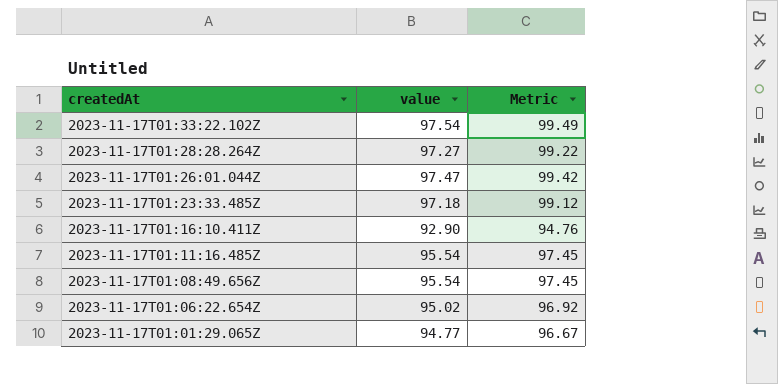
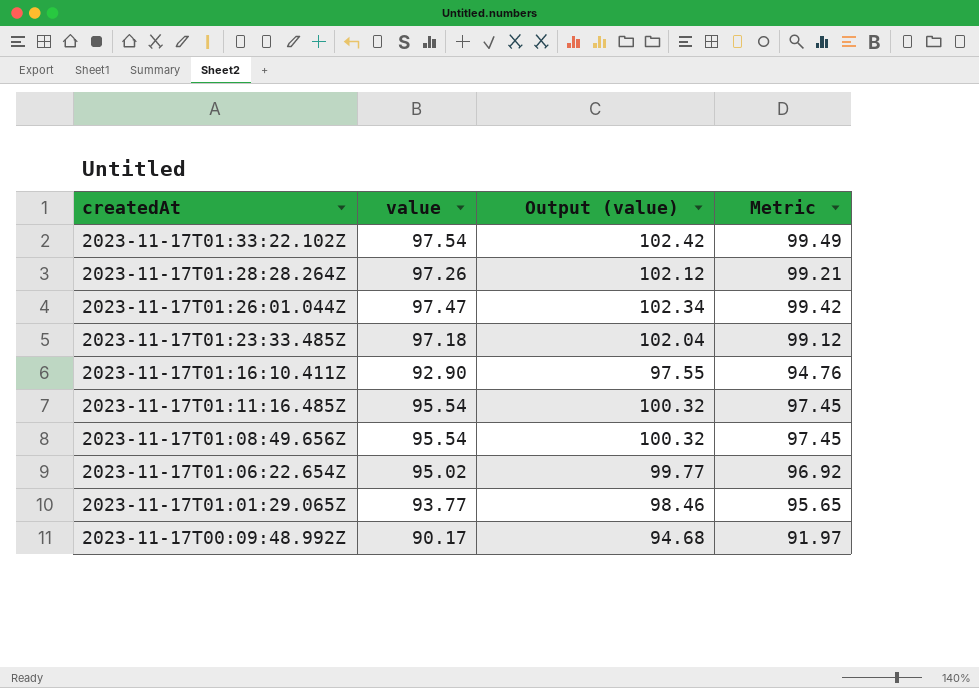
column Output (value) | formula: none -> [value] * 1.05
2023-11-17T01:28:28.264Z | value: 97.27 -> 97.26
2023-11-17T01:28:28.264Z | Metric: 99.22 -> 99.21
2023-11-17T01:01:29.065Z | value: 94.77 -> 93.77
2023-11-17T01:01:29.065Z | Metric: 96.67 -> 95.65
row 2023-11-17T00:09:48.992Z: none -> 90.17 | 94.68 | 91.97

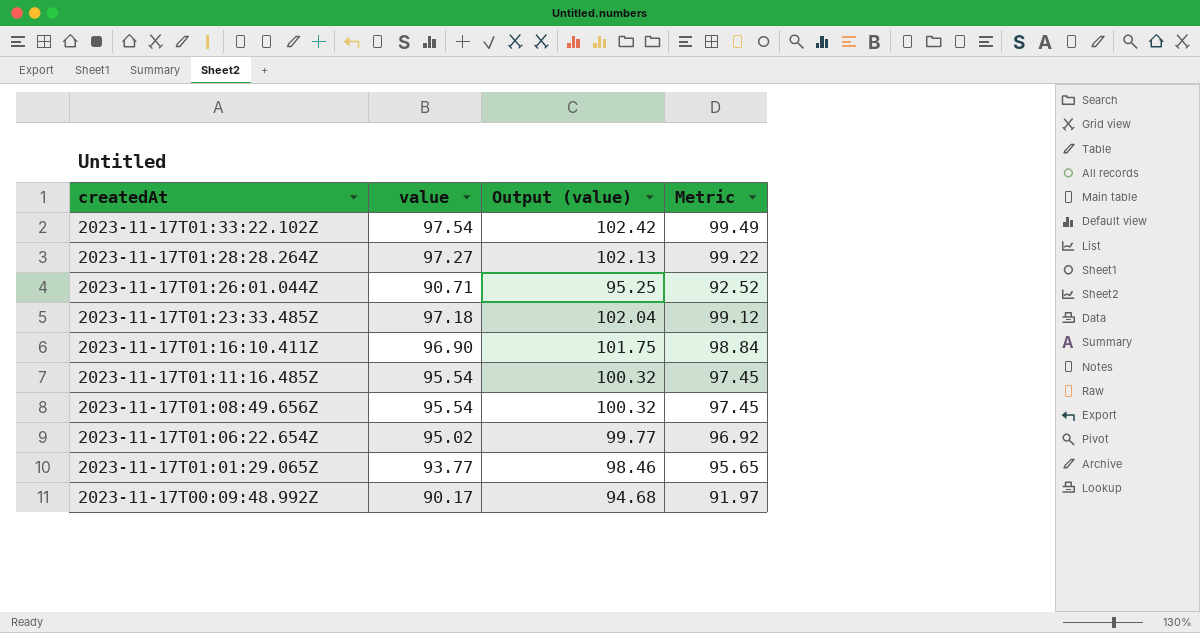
2023-11-17T01:28:28.264Z | value: 97.26 -> 97.27
2023-11-17T01:28:28.264Z | Output (value): 102.12 -> 102.13
2023-11-17T01:28:28.264Z | Metric: 99.21 -> 99.22
2023-11-17T01:26:01.044Z | value: 97.47 -> 90.71
2023-11-17T01:26:01.044Z | Output (value): 102.34 -> 95.25
2023-11-17T01:26:01.044Z | Metric: 99.42 -> 92.52
2023-11-17T01:16:10.411Z | value: 92.90 -> 96.90
2023-11-17T01:16:10.411Z | Output (value): 97.55 -> 101.75
2023-11-17T01:16:10.411Z | Metric: 94.76 -> 98.84

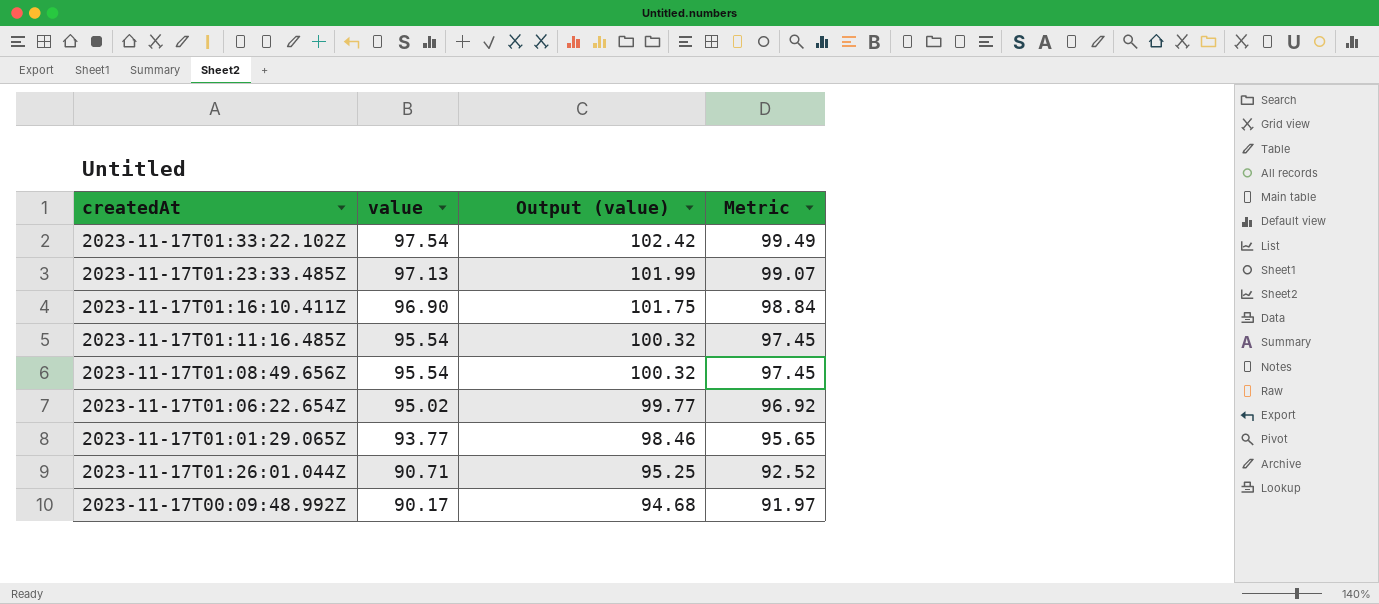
row order: createdAt descending -> value descending
row 2023-11-17T01:28:28.264Z: 97.27 | 102.13 | 99.22 -> none
2023-11-17T01:23:33.485Z | value: 97.18 -> 97.13
2023-11-17T01:23:33.485Z | Output (value): 102.04 -> 101.99
2023-11-17T01:23:33.485Z | Metric: 99.12 -> 99.07

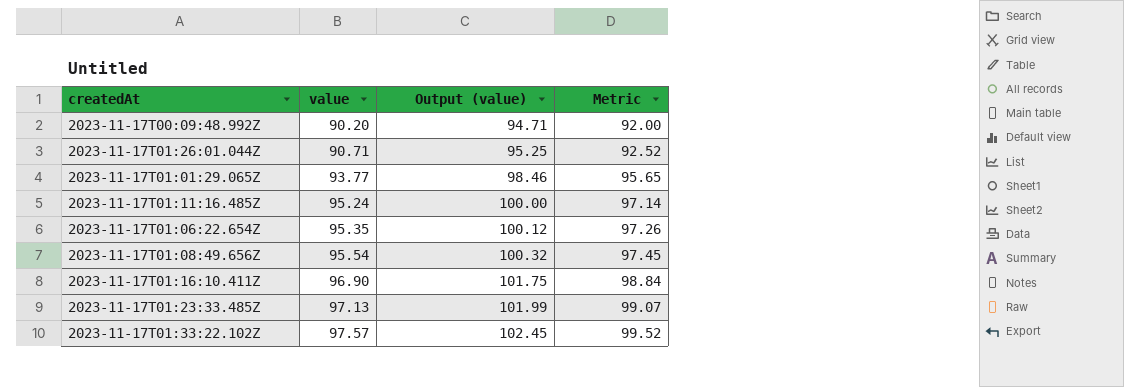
row order: value descending -> value ascending
2023-11-17T00:09:48.992Z | value: 90.17 -> 90.20
2023-11-17T00:09:48.992Z | Output (value): 94.68 -> 94.71
2023-11-17T00:09:48.992Z | Metric: 91.97 -> 92.00
2023-11-17T01:11:16.485Z | value: 95.54 -> 95.24
2023-11-17T01:11:16.485Z | Output (value): 100.32 -> 100.00
2023-11-17T01:11:16.485Z | Metric: 97.45 -> 97.14
2023-11-17T01:06:22.654Z | value: 95.02 -> 95.35
2023-11-17T01:06:22.654Z | Output (value): 99.77 -> 100.12
2023-11-17T01:06:22.654Z | Metric: 96.92 -> 97.26
2023-11-17T01:33:22.102Z | value: 97.54 -> 97.57
2023-11-17T01:33:22.102Z | Output (value): 102.42 -> 102.45
2023-11-17T01:33:22.102Z | Metric: 99.49 -> 99.52

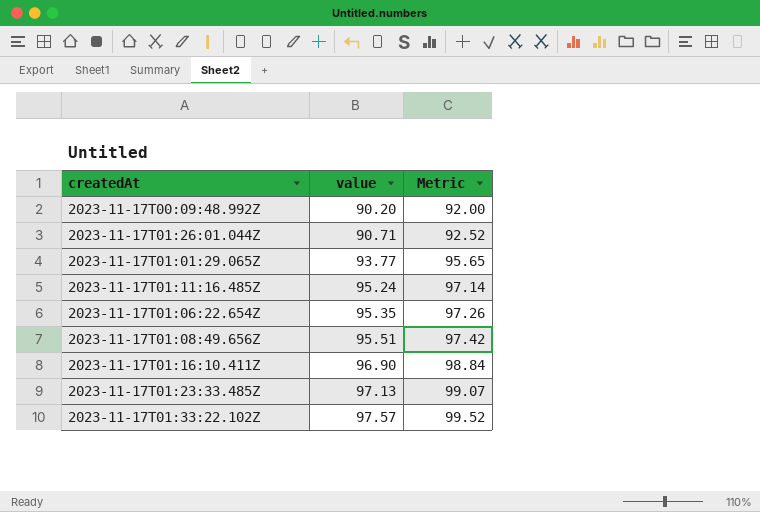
column Output (value) | formula: [value] * 1.05 -> none
2023-11-17T01:08:49.656Z | value: 95.54 -> 95.51
2023-11-17T01:08:49.656Z | Metric: 97.45 -> 97.42

